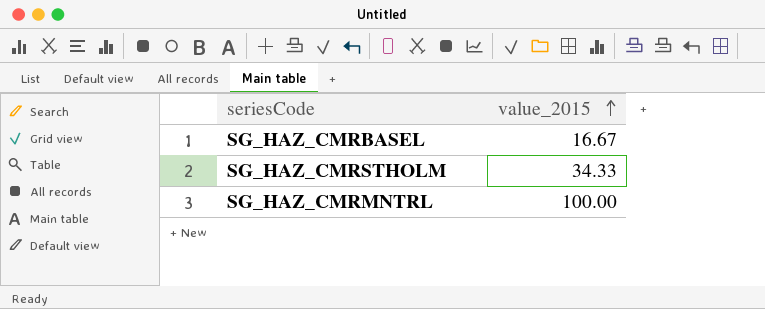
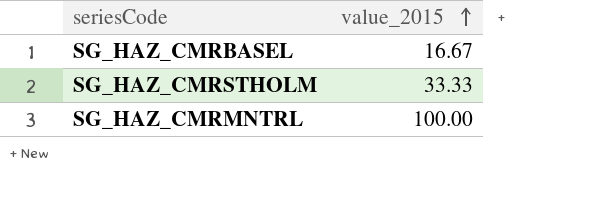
SG_HAZ_CMRSTHOLM | value_2015: 34.33 -> 33.33

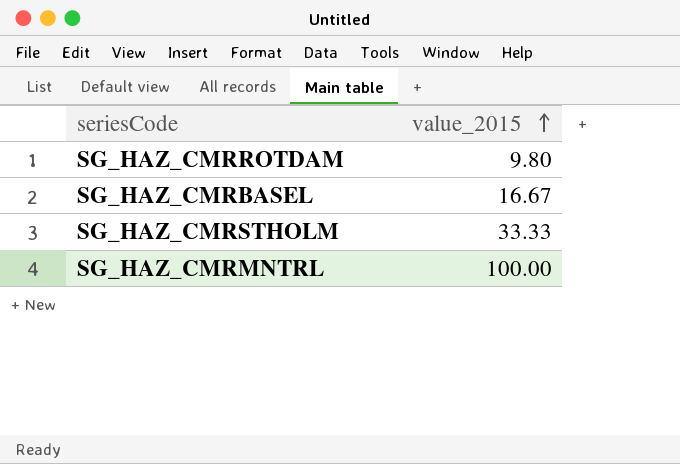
row SG_HAZ_CMRROTDAM: none -> 9.80

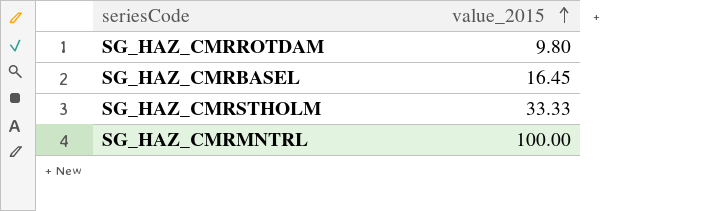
SG_HAZ_CMRBASEL | value_2015: 16.67 -> 16.45

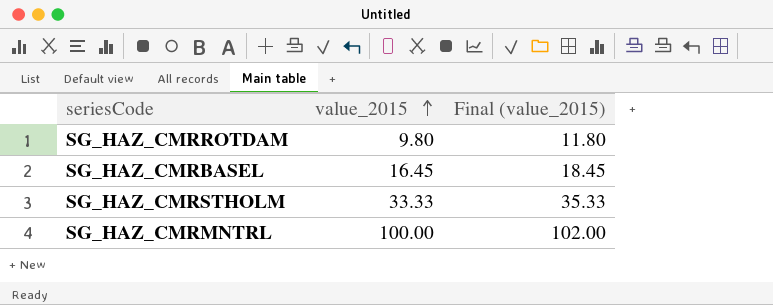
column Final (value_2015) | formula: none -> [value_2015] + 2

